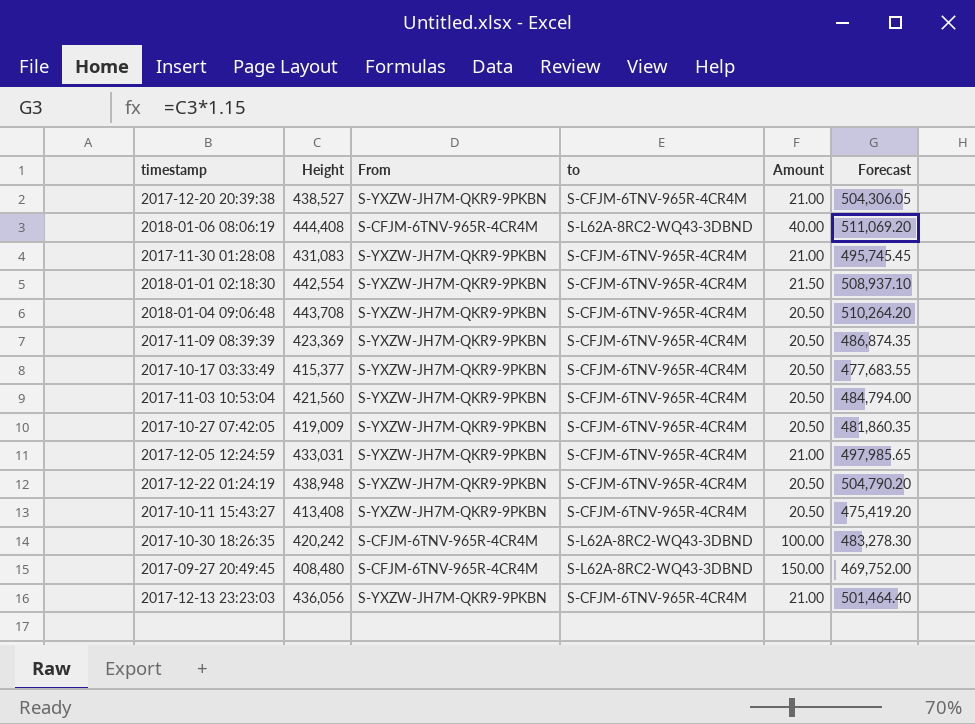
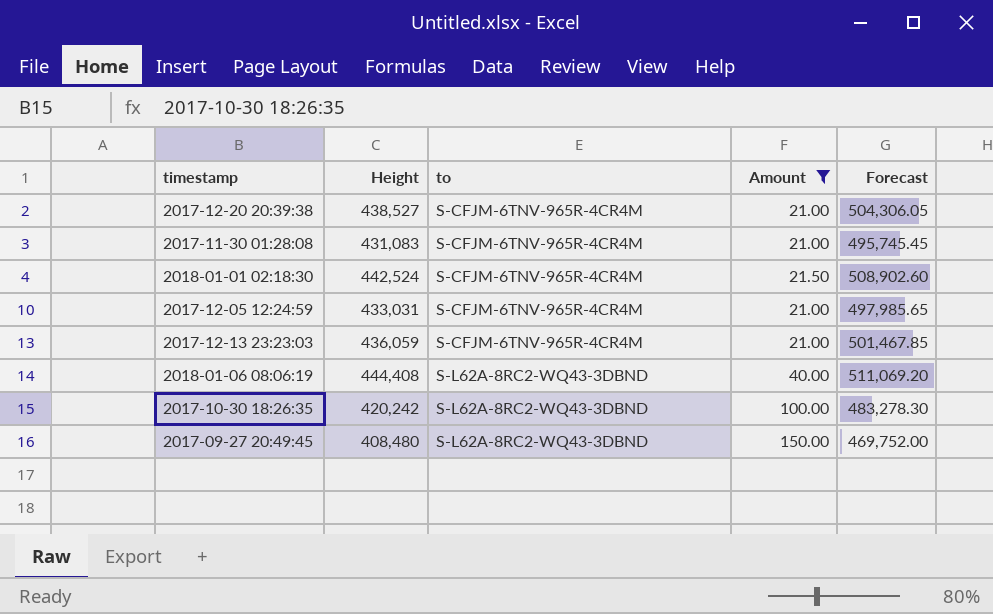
filter: none -> Amount != 20.50
row order: none -> to ascending
column From | position: 3 -> none
2018-01-01 02:18:30 | Height: 442,554 -> 442,524
2018-01-01 02:18:30 | Forecast: 508,937.10 -> 508,902.60
2017-12-13 23:23:03 | Height: 436,056 -> 436,059
2017-12-13 23:23:03 | Forecast: 501,464.40 -> 501,467.85

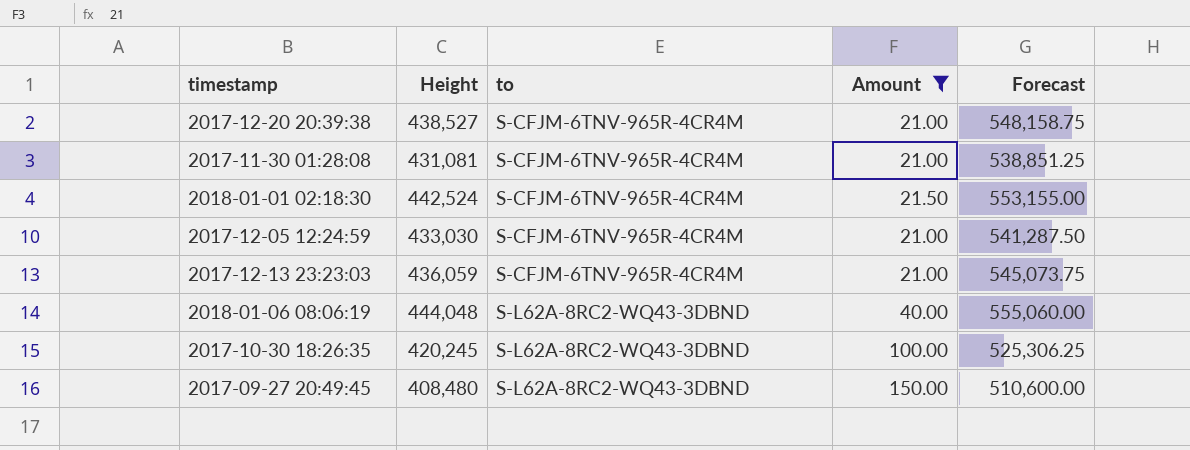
column Forecast | formula: [Height] * 1.15 -> [Height] * 1.25
2017-11-30 01:28:08 | Height: 431,083 -> 431,081
2017-12-05 12:24:59 | Height: 433,031 -> 433,030
2018-01-06 08:06:19 | Height: 444,408 -> 444,048
2017-10-30 18:26:35 | Height: 420,242 -> 420,245

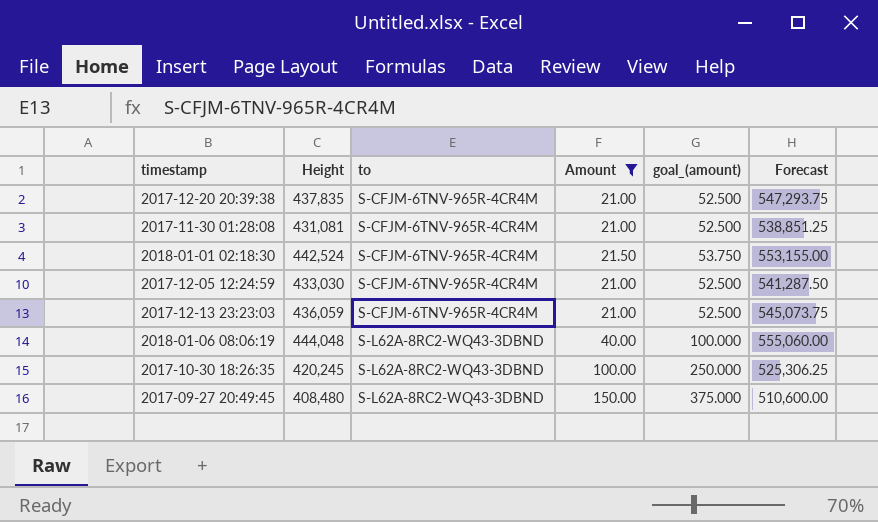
column goal_(amount) | formula: none -> [Amount] * 2.5
2017-12-20 20:39:38 | Height: 438,527 -> 437,835
2017-12-20 20:39:38 | Forecast: 548,158.75 -> 547,293.75

